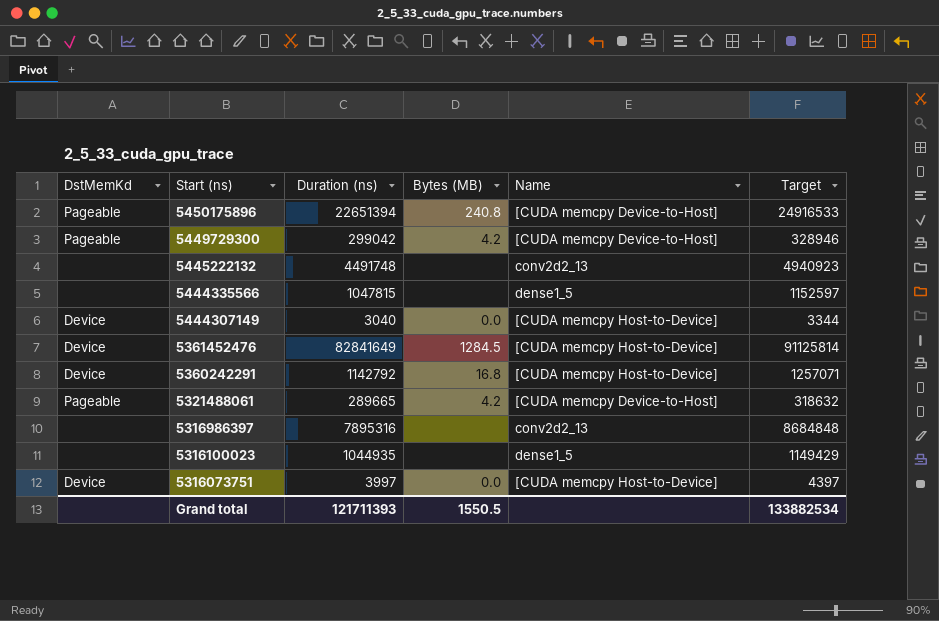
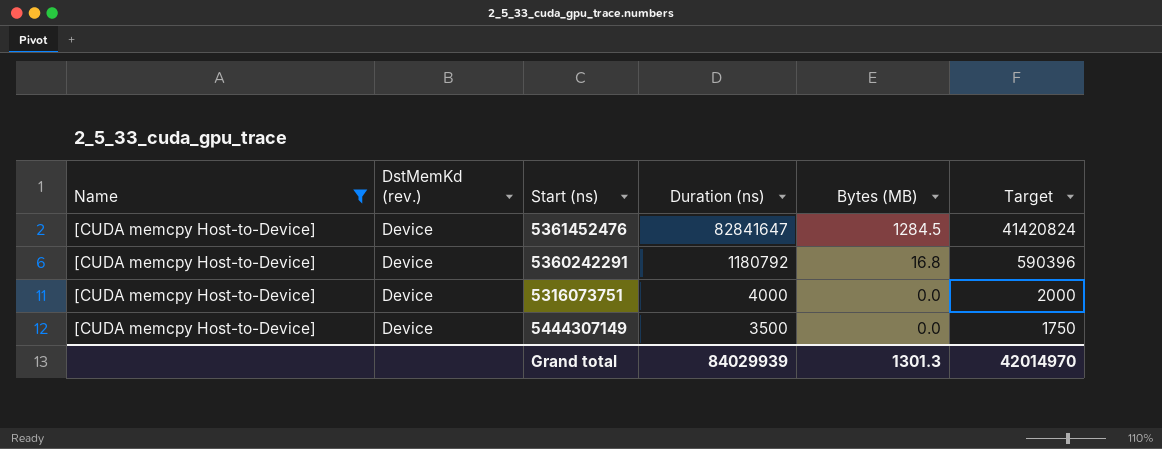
filter: none -> Name = [CUDA memcpy Host-to-Device]
row order: Start (ns) descending -> Duration (ns) descending
column Name | position: 5 -> 1
column name: DstMemKd -> DstMemKd (rev.)
column Target | formula: [Duration (ns)] * 1.1 -> [Duration (ns)] * 0.5
5361452476 | Duration (ns): 82841649 -> 82841647
5360242291 | Duration (ns): 1142792 -> 1180792
5316073751 | Duration (ns): 3997 -> 4000
5444307149 | Duration (ns): 3040 -> 3500
Grand total | Duration (ns): 121711393 -> 84029939
Grand total | Bytes (MB): 1550.5 -> 1301.3
Grand total | Target: 133882534 -> 42014970

